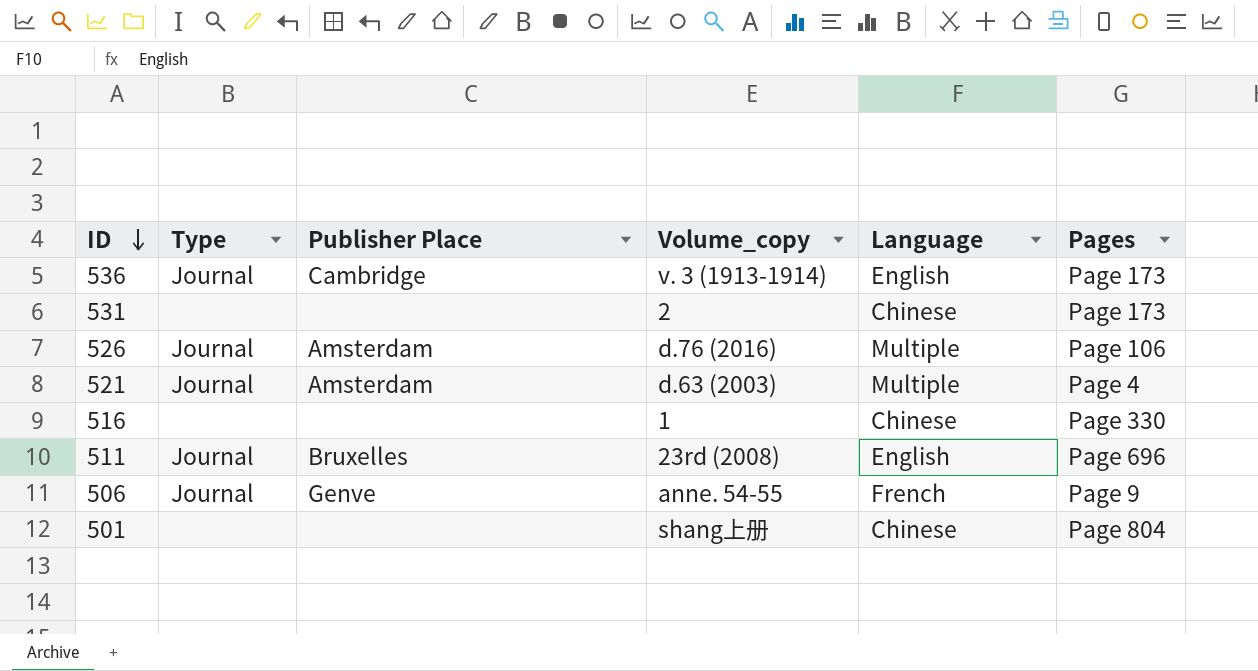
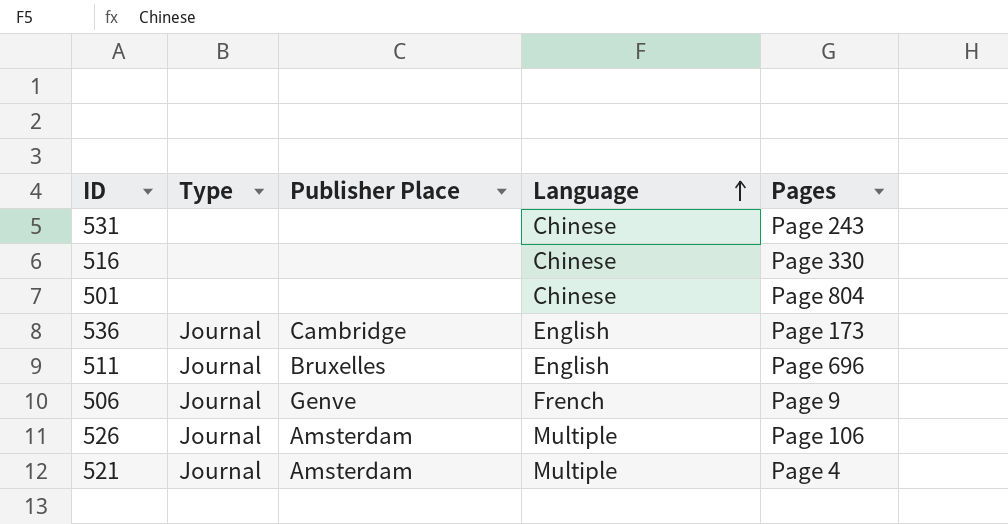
row order: ID descending -> Language ascending
column Volume_copy | position: 4 -> none
531 | Pages: Page 173 -> Page 243

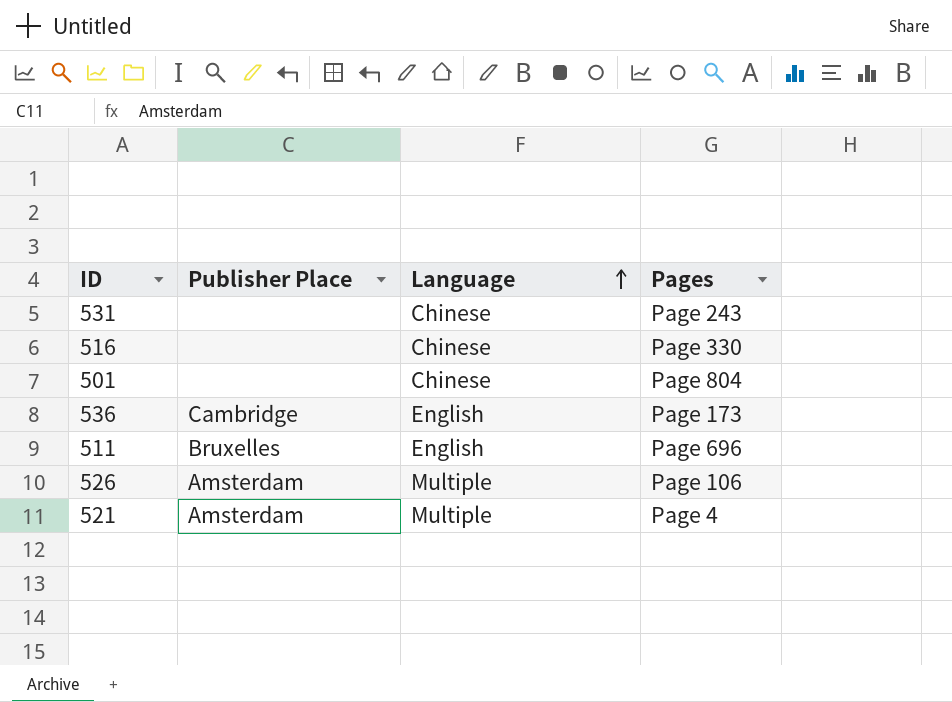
column Type | position: 2 -> none
row 506: Journal | Genve | French | Page 9 -> none

